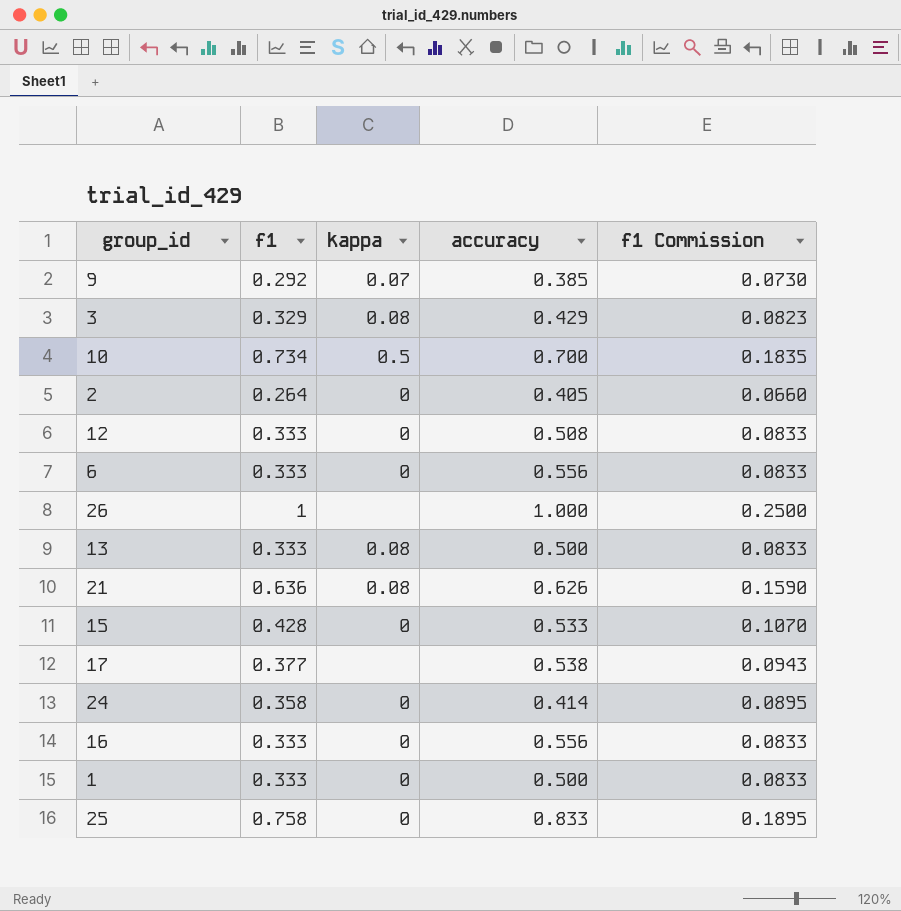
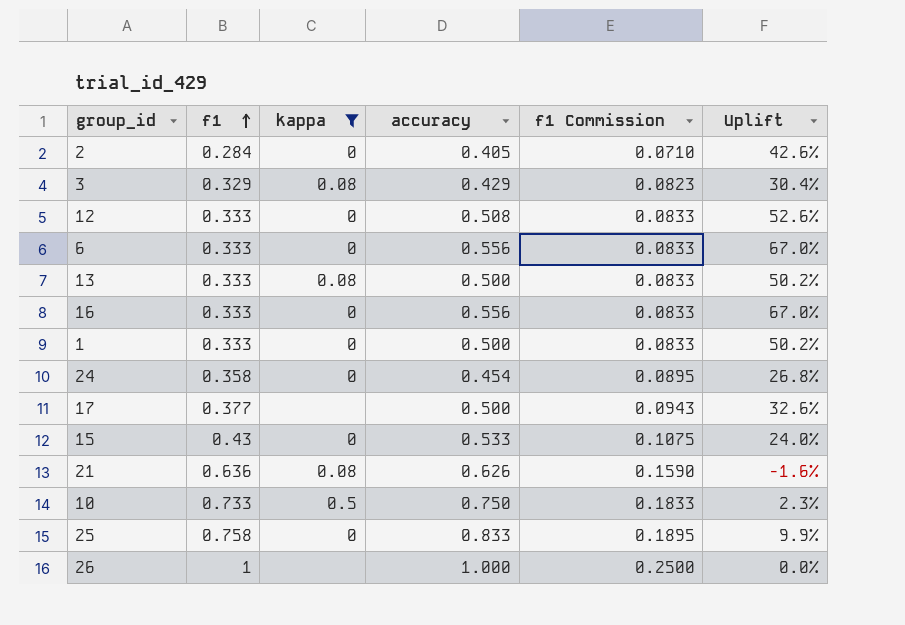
filter: none -> kappa != 0.07
row order: none -> f1 ascending
column Uplift | formula: none -> ([accuracy] - [f1]) / [f1]
2 | f1: 0.264 -> 0.284
2 | f1 Commission: 0.0660 -> 0.0710
24 | accuracy: 0.414 -> 0.454
17 | accuracy: 0.538 -> 0.500
15 | f1: 0.428 -> 0.43
15 | f1 Commission: 0.1070 -> 0.1075
10 | f1: 0.734 -> 0.733
10 | accuracy: 0.700 -> 0.750
10 | f1 Commission: 0.1835 -> 0.1833

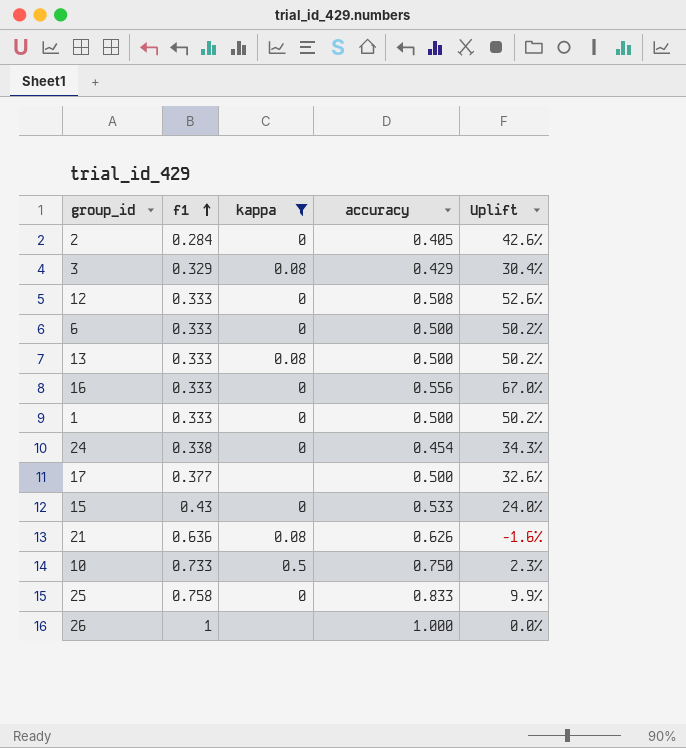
column f1 Commission | formula: [f1] * 0.25 -> none
6 | accuracy: 0.556 -> 0.500
6 | Uplift: 67.0% -> 50.2%
24 | f1: 0.358 -> 0.338
24 | Uplift: 26.8% -> 34.3%

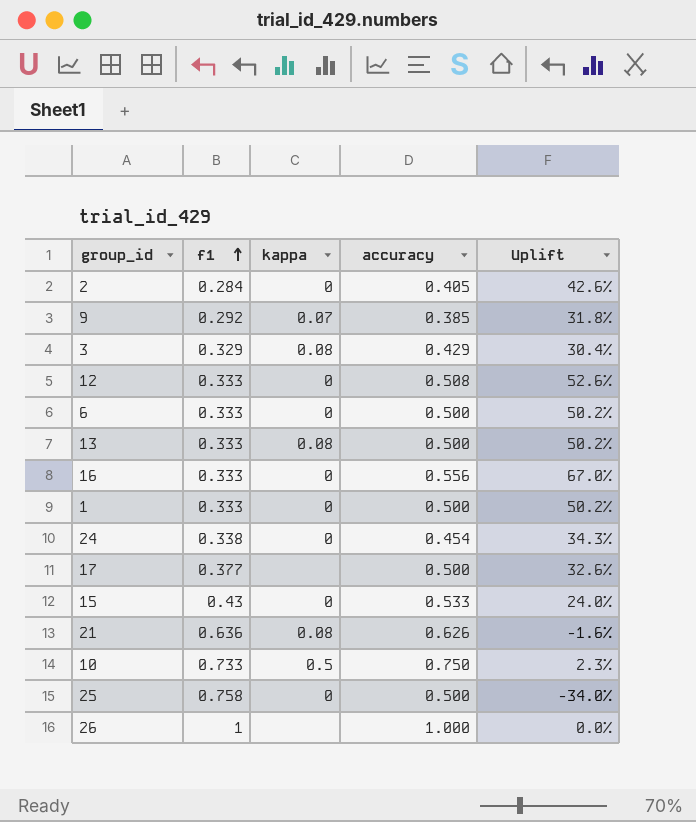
filter: kappa != 0.07 -> none
25 | accuracy: 0.833 -> 0.500
25 | Uplift: 9.9% -> -34.0%

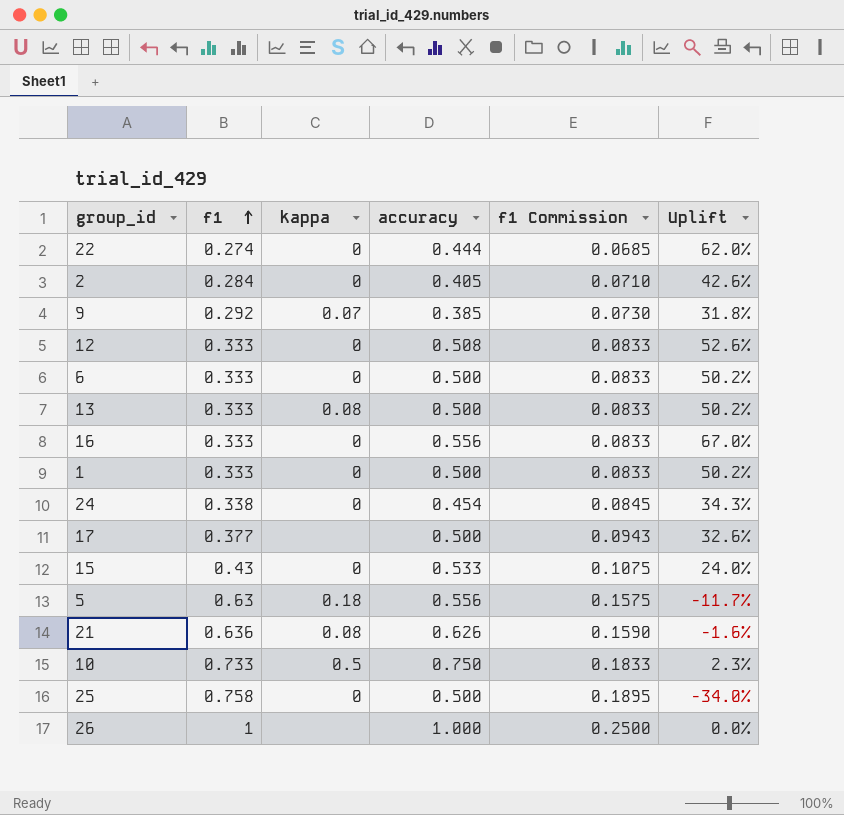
column f1 Commission | formula: none -> [f1] * 0.25
row 3: 0.329 | 0.08 | 0.429 | 30.4% -> none
row 22: none -> 0.274 | 0 | 0.444 | 0.0685 | 62.0%
row 5: none -> 0.63 | 0.18 | 0.556 | 0.1575 | -11.7%

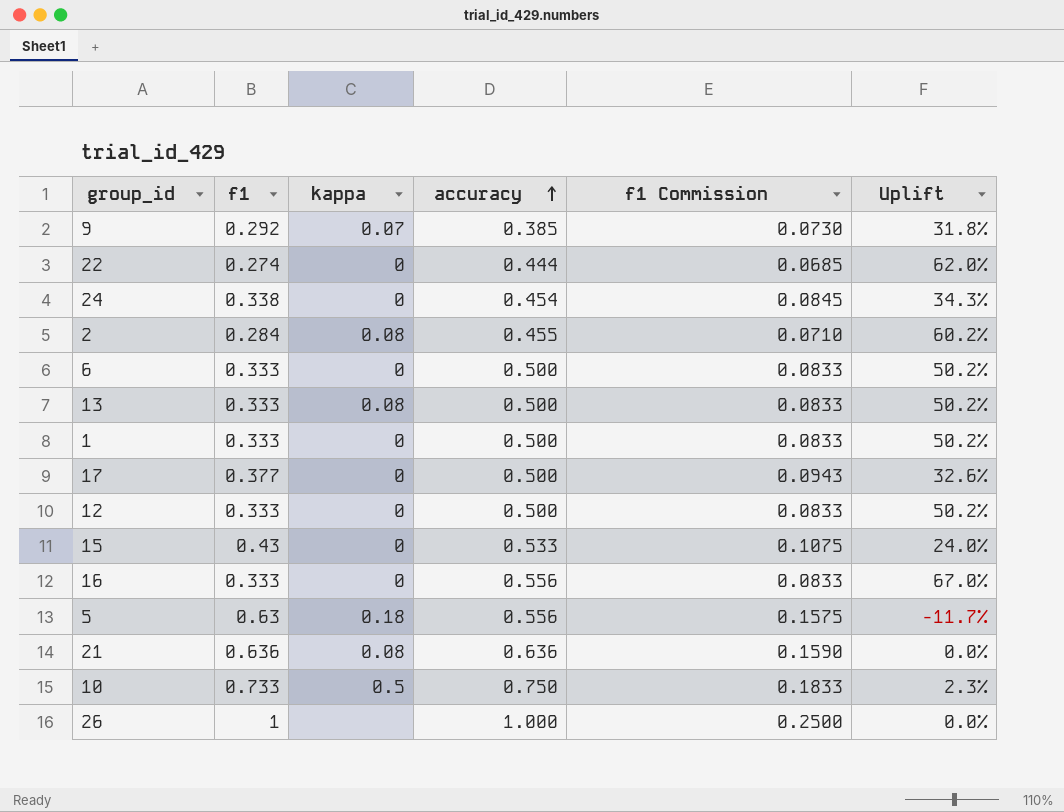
row order: f1 ascending -> accuracy ascending
row 25: 0.758 | 0 | 0.500 | 0.1895 | -34.0% -> none
2 | kappa: 0 -> 0.08
2 | accuracy: 0.405 -> 0.455
2 | Uplift: 42.6% -> 60.2%
17 | kappa: none -> 0
12 | accuracy: 0.508 -> 0.500
12 | Uplift: 52.6% -> 50.2%
21 | accuracy: 0.626 -> 0.636
21 | Uplift: -1.6% -> 0.0%

